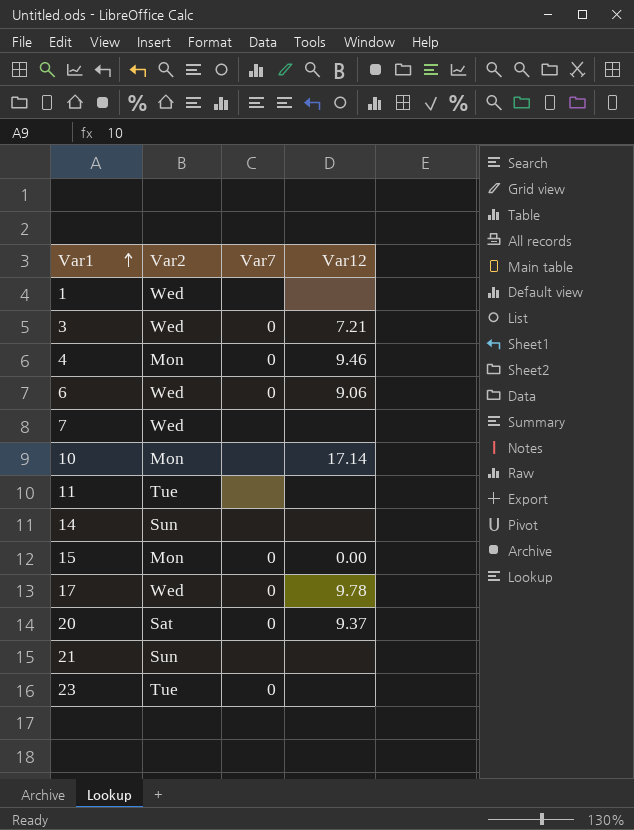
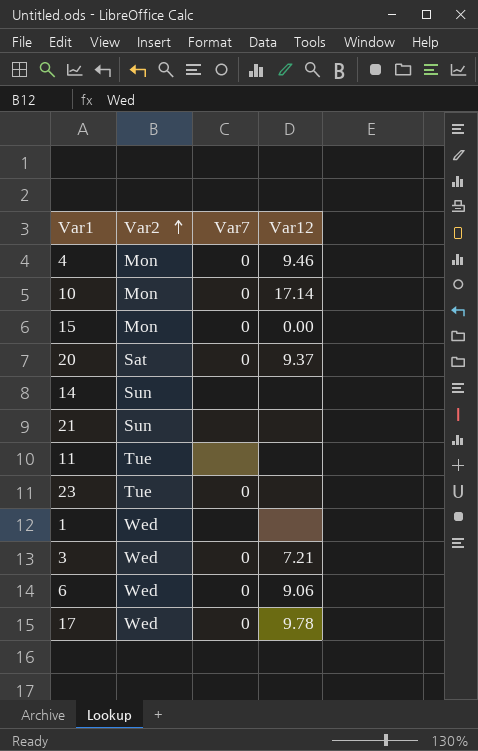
row order: Var1 ascending -> Var2 ascending
row 7: Wed | none | none -> none
10 | Var7: none -> 0

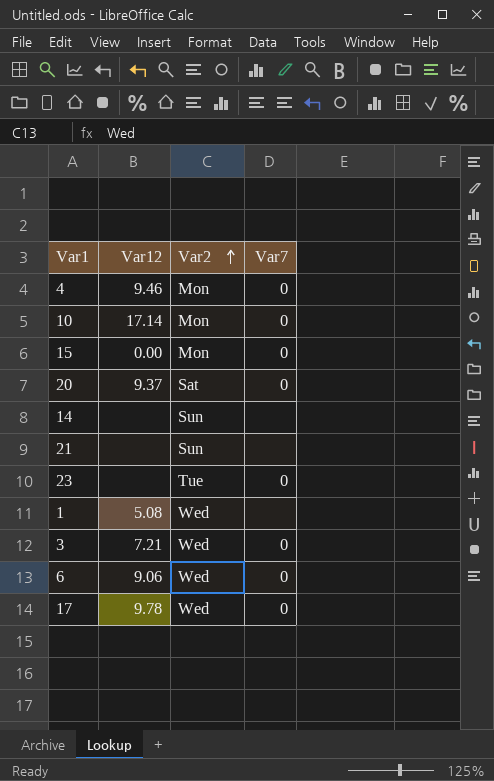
column Var12 | position: 4 -> 2
row 11: Tue | none | none -> none
1 | Var12: none -> 5.08

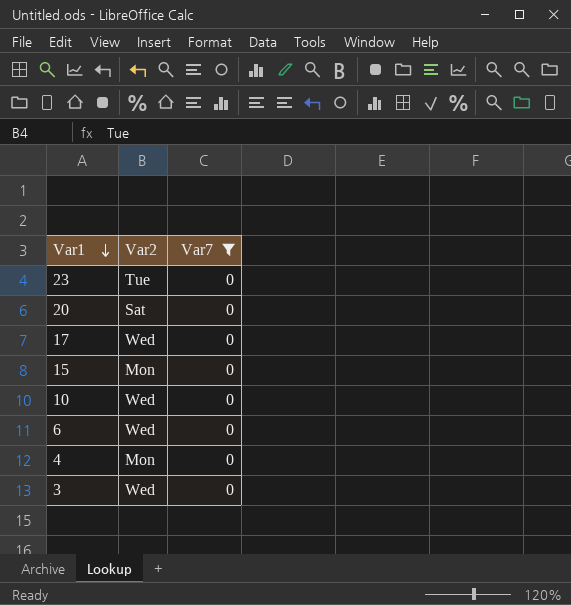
filter: none -> Var7 = 0
row order: Var2 ascending -> Var1 descending
column Var12 | position: 2 -> none
10 | Var2: Mon -> Wed

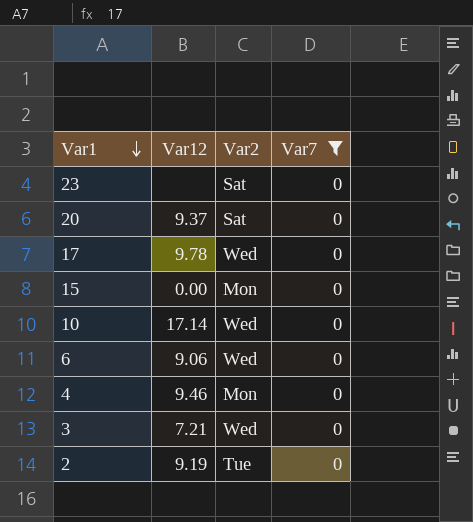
column Var12 | position: none -> 2
23 | Var2: Tue -> Sat
row 2: none -> 9.19 | Tue | 0

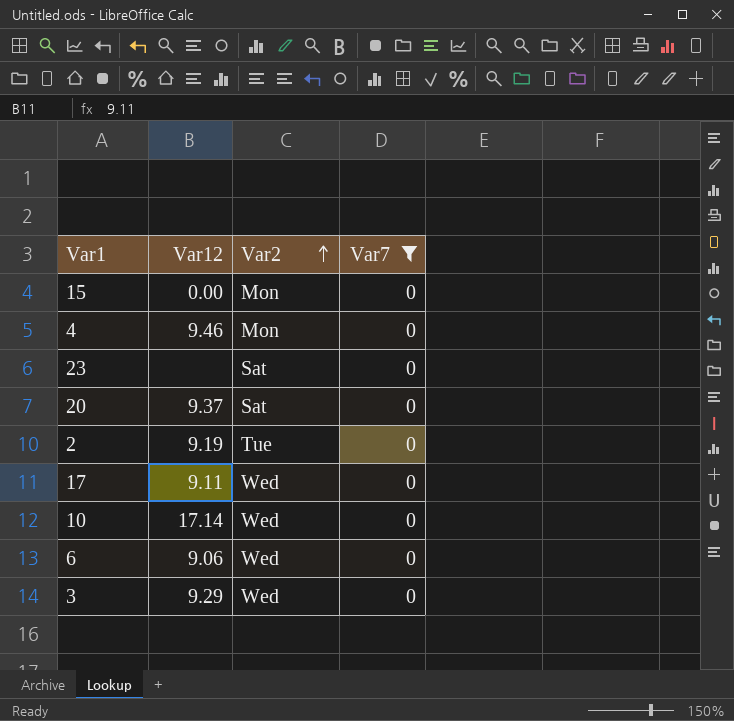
row order: Var1 descending -> Var2 ascending
17 | Var12: 9.78 -> 9.11
3 | Var12: 7.21 -> 9.29

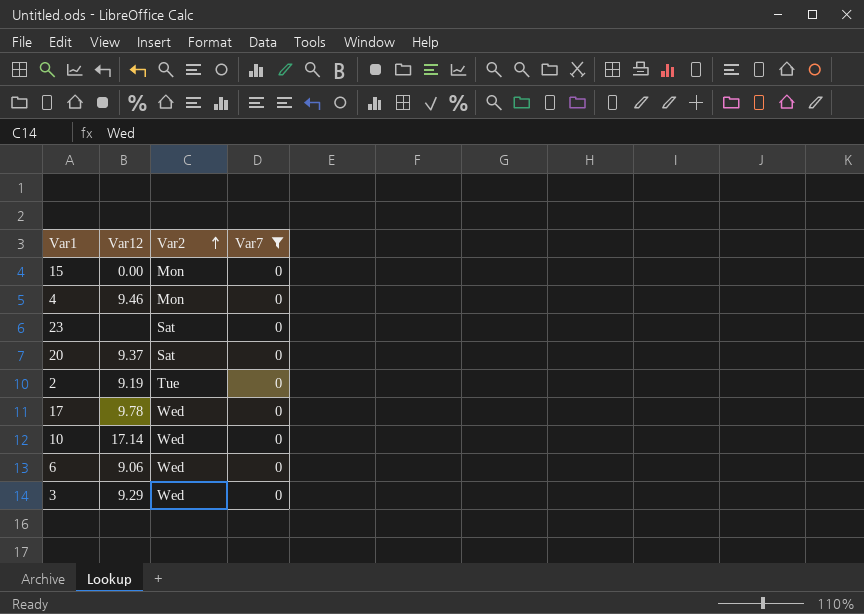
17 | Var12: 9.11 -> 9.78

